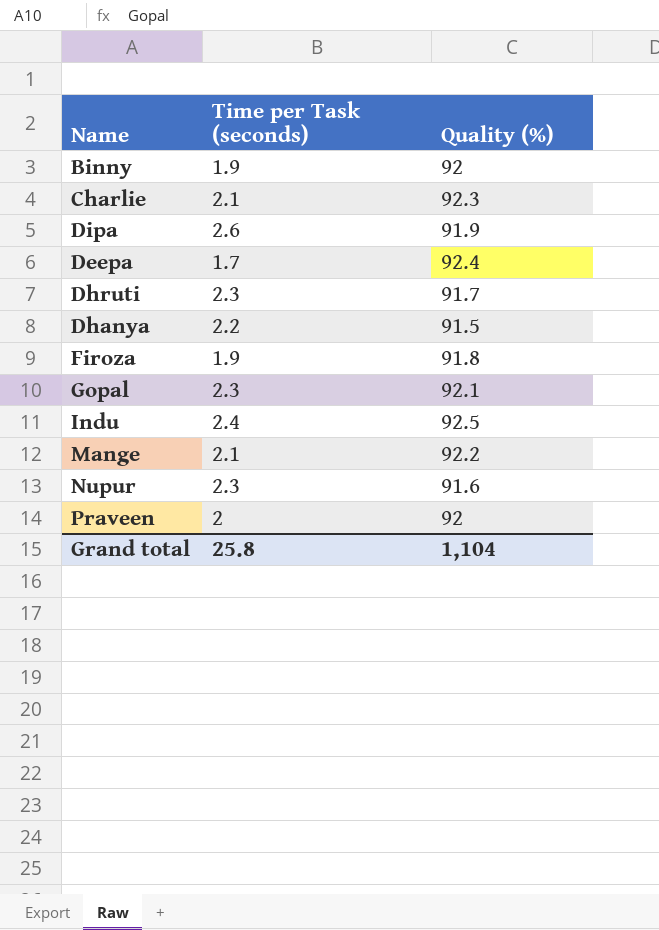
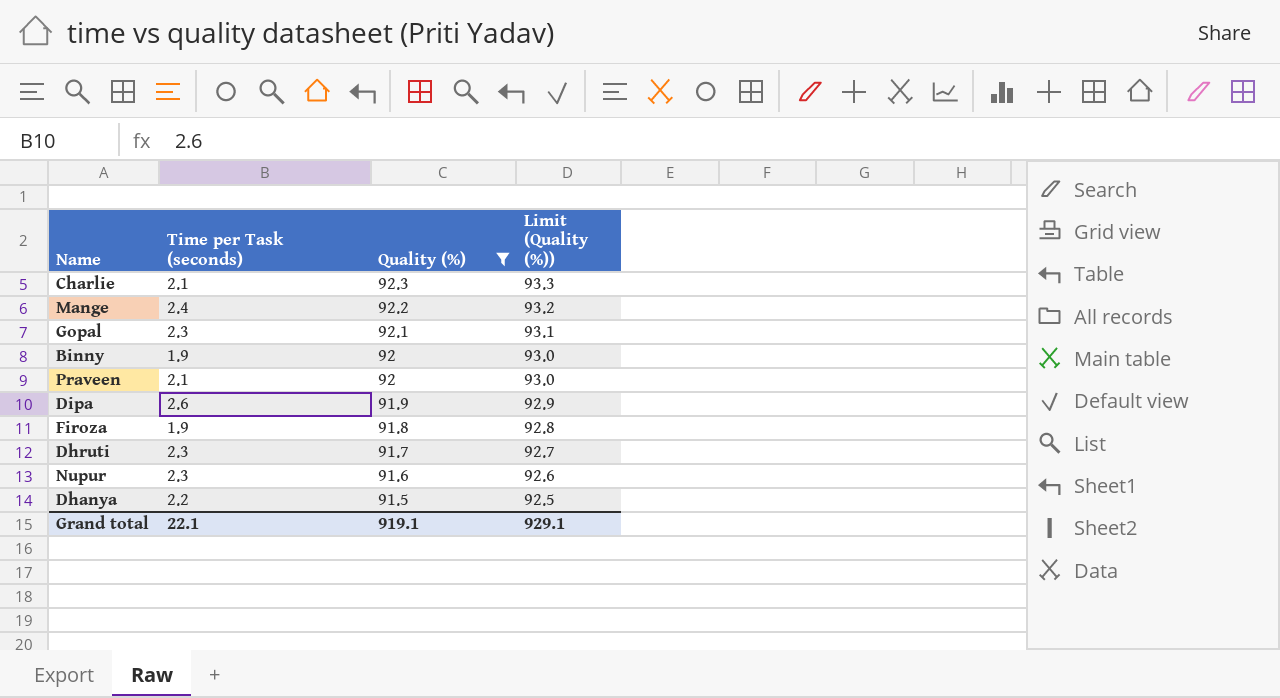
filter: none -> Quality (%) <= 92.3
row order: none -> Quality (%) descending
column Limit (Quality (%)) | formula: none -> [Quality (%)] + 1
Mange | Time per Task (seconds): 2.1 -> 2.4
Praveen | Time per Task (seconds): 2 -> 2.1
Grand total | Time per Task (seconds): 25.8 -> 22.1
Grand total | Quality (%): 1,104 -> 919.1

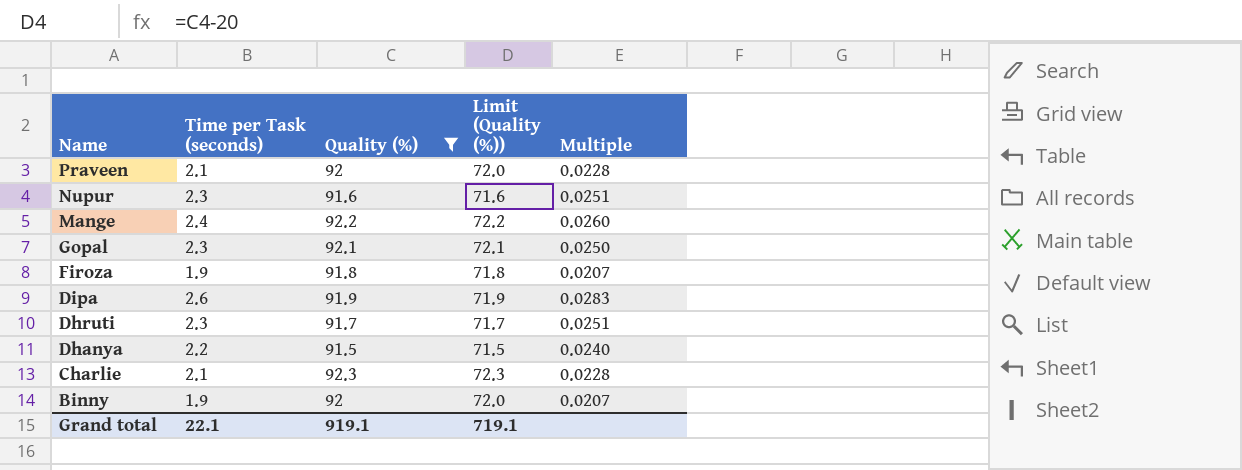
row order: Quality (%) descending -> Name descending
column Limit (Quality (%)) | formula: [Quality (%)] + 1 -> [Quality (%)] - 20
column Multiple | formula: none -> [Time per Task (seconds)] / [Quality (%)]
Grand total | Limit (Quality (%)): 929.1 -> 719.1

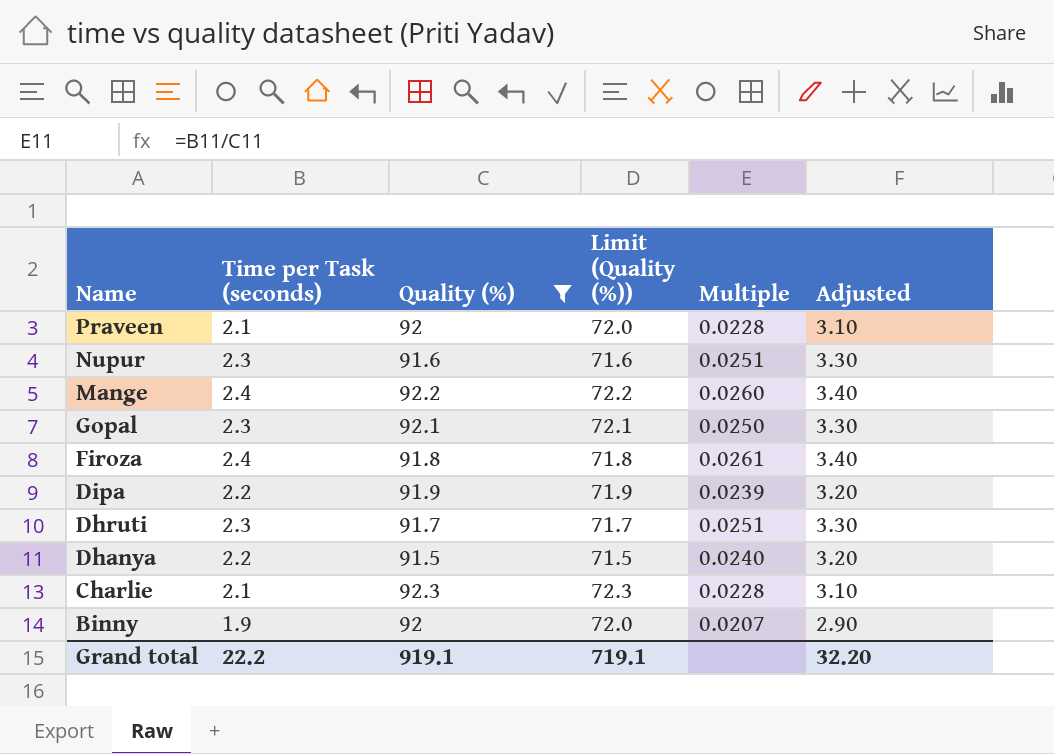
column Adjusted | formula: none -> [Time per Task (seconds)] + 1
Firoza | Time per Task (seconds): 1.9 -> 2.4
Firoza | Multiple: 0.0207 -> 0.0261
Dipa | Time per Task (seconds): 2.6 -> 2.2
Dipa | Multiple: 0.0283 -> 0.0239
Grand total | Time per Task (seconds): 22.1 -> 22.2

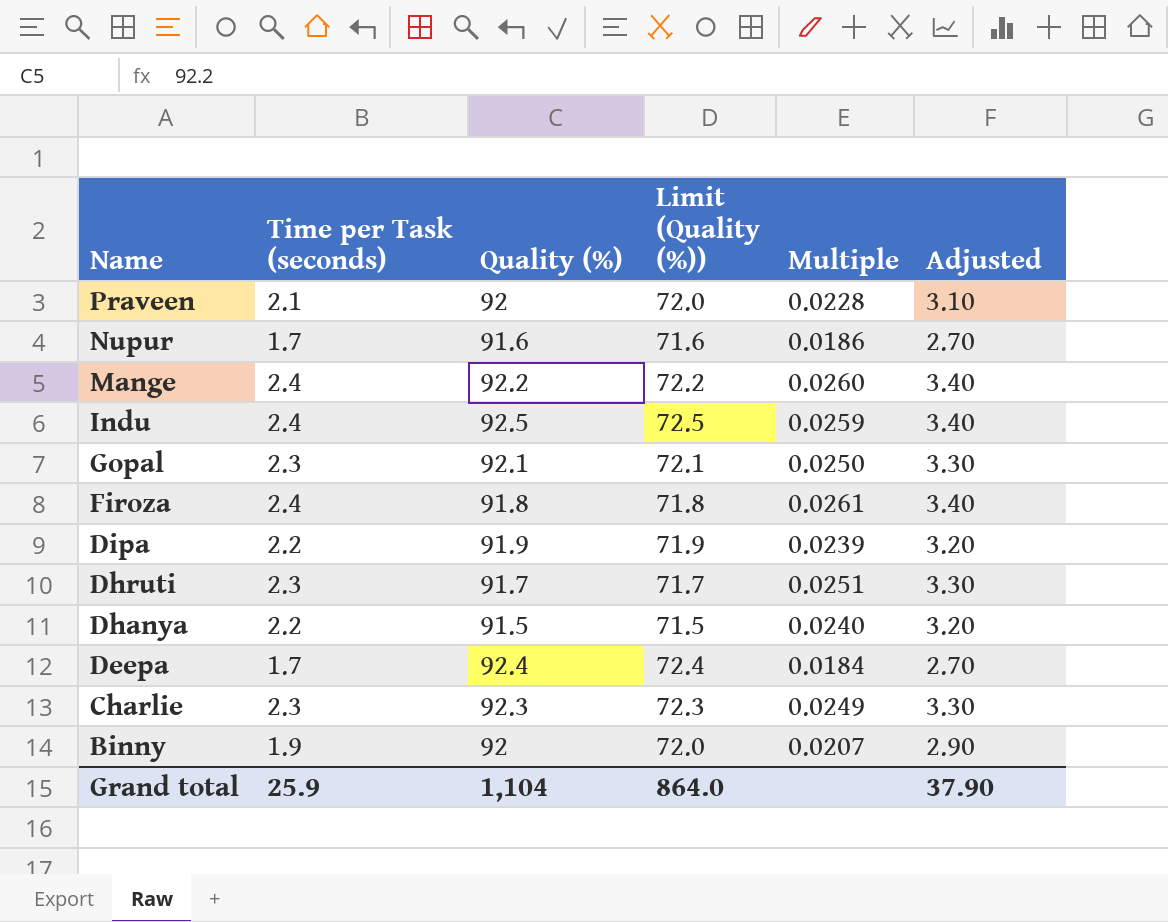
filter: Quality (%) <= 92.3 -> none
Nupur | Time per Task (seconds): 2.3 -> 1.7
Nupur | Multiple: 0.0251 -> 0.0186
Nupur | Adjusted: 3.30 -> 2.70
Charlie | Time per Task (seconds): 2.1 -> 2.3
Charlie | Multiple: 0.0228 -> 0.0249
Charlie | Adjusted: 3.10 -> 3.30
Grand total | Time per Task (seconds): 22.2 -> 25.9
Grand total | Quality (%): 919.1 -> 1,104
Grand total | Limit (Quality (%)): 719.1 -> 864.0
Grand total | Adjusted: 32.20 -> 37.90

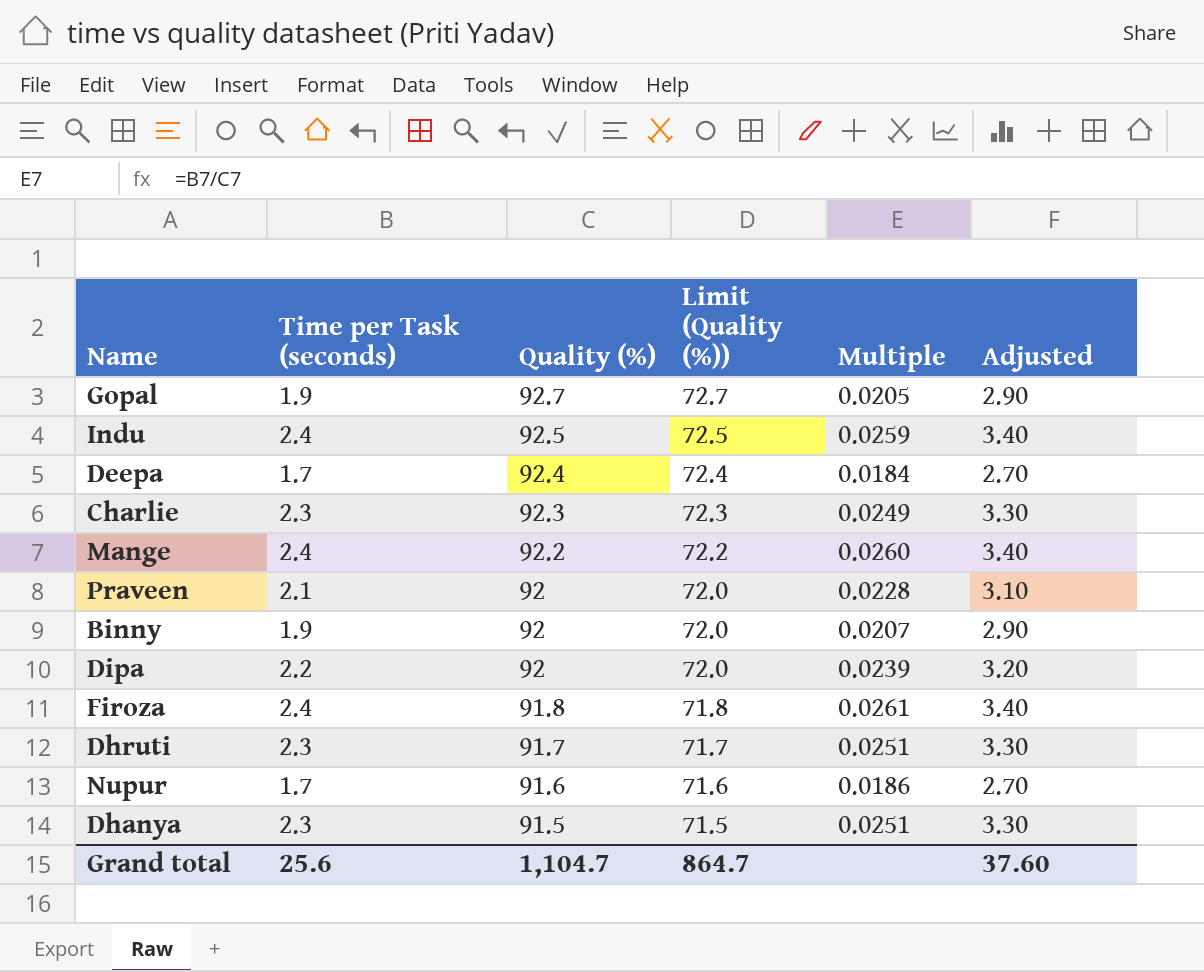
row order: Name descending -> Quality (%) descending
Gopal | Time per Task (seconds): 2.3 -> 1.9
Gopal | Quality (%): 92.1 -> 92.7
Gopal | Limit (Quality (%)): 72.1 -> 72.7
Gopal | Multiple: 0.0250 -> 0.0205
Gopal | Adjusted: 3.30 -> 2.90
Dipa | Quality (%): 91.9 -> 92
Dipa | Limit (Quality (%)): 71.9 -> 72.0
Dhanya | Time per Task (seconds): 2.2 -> 2.3
Dhanya | Multiple: 0.0240 -> 0.0251
Dhanya | Adjusted: 3.20 -> 3.30
Grand total | Time per Task (seconds): 25.9 -> 25.6
Grand total | Quality (%): 1,104 -> 1,104.7
Grand total | Limit (Quality (%)): 864.0 -> 864.7
Grand total | Adjusted: 37.90 -> 37.60

